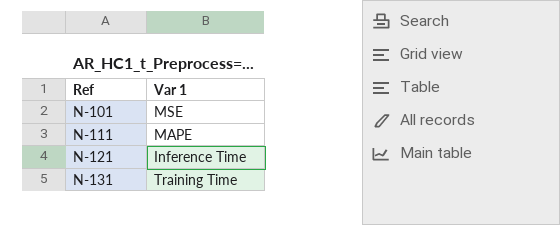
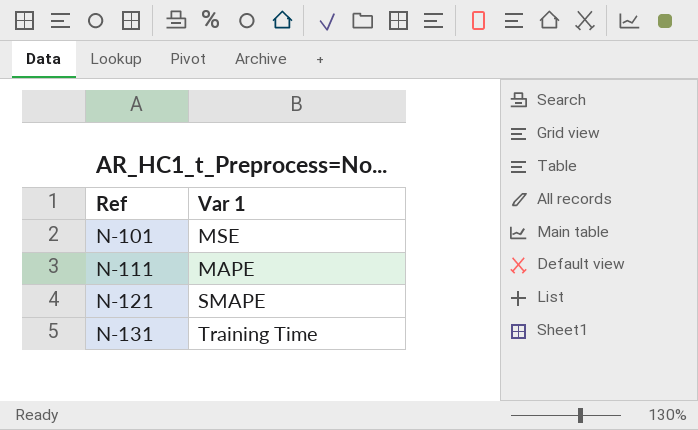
N-121 | Var 1: Inference Time -> SMAPE

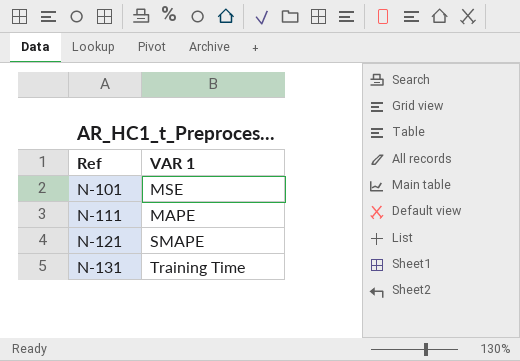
column name: Var 1 -> VAR 1

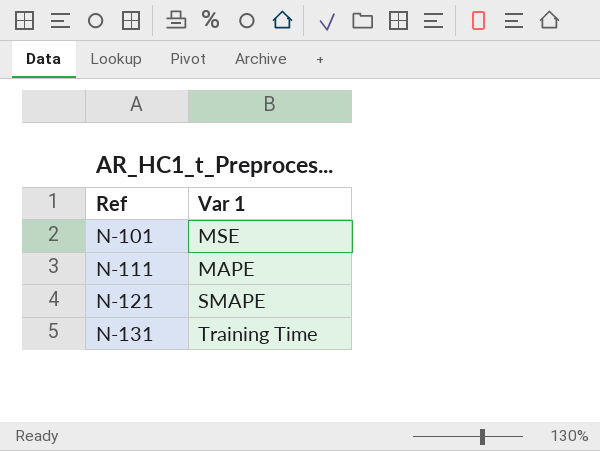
column name: VAR 1 -> Var 1

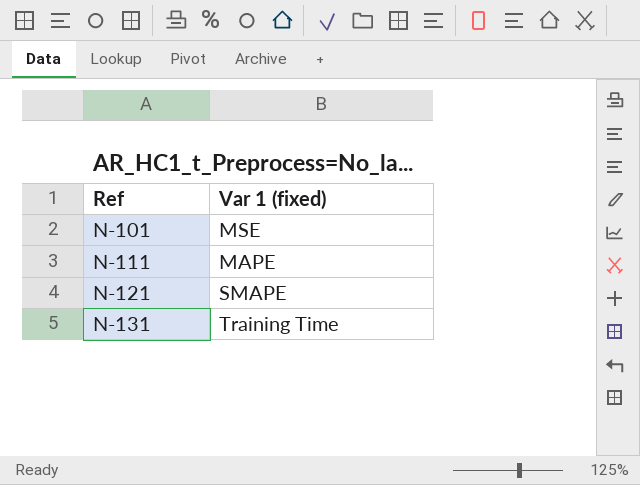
column name: Var 1 -> Var 1 (fixed)

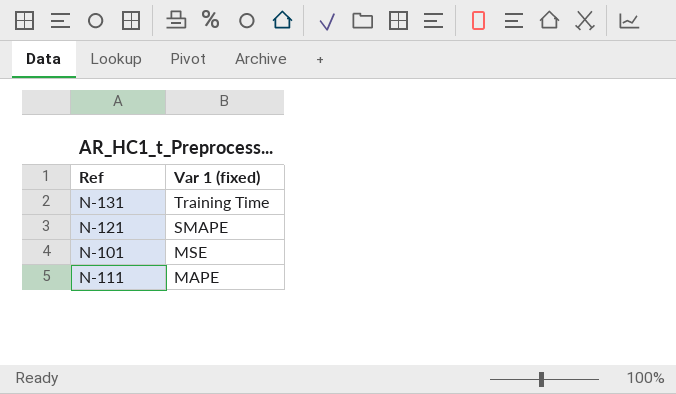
row order: Ref ascending -> Var 1 (fixed) descending

